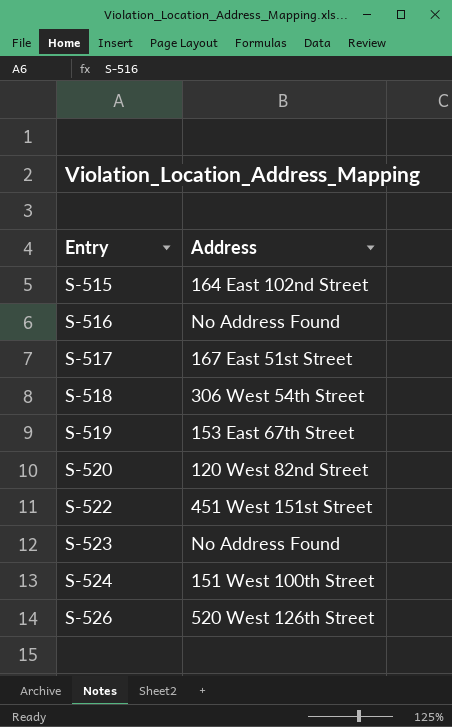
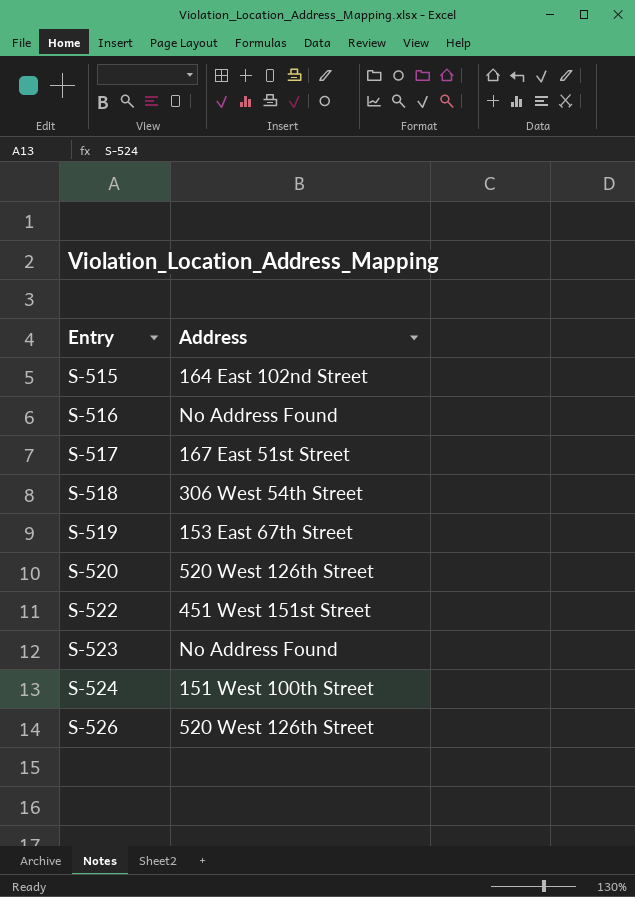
S-520 | Address: 120 West 82nd Street -> 520 West 126th Street

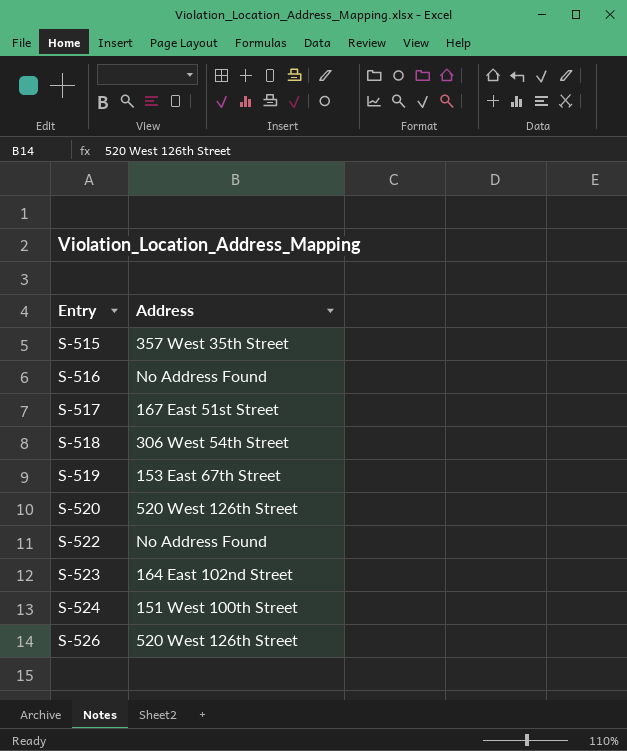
S-515 | Address: 164 East 102nd Street -> 357 West 35th Street
S-522 | Address: 451 West 151st Street -> No Address Found
S-523 | Address: No Address Found -> 164 East 102nd Street

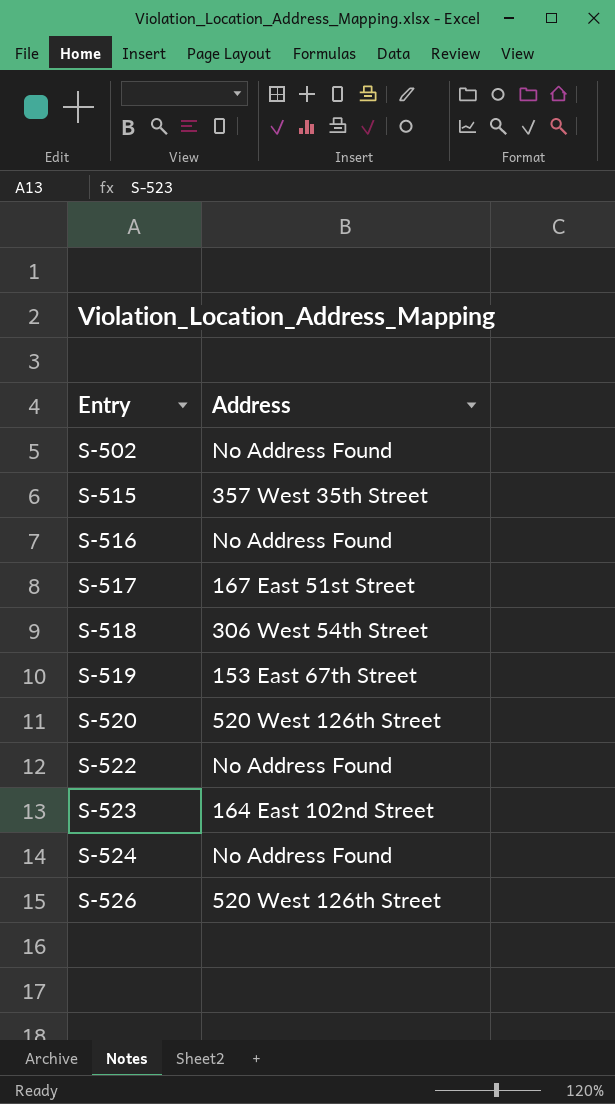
row S-502: none -> No Address Found
S-524 | Address: 151 West 100th Street -> No Address Found

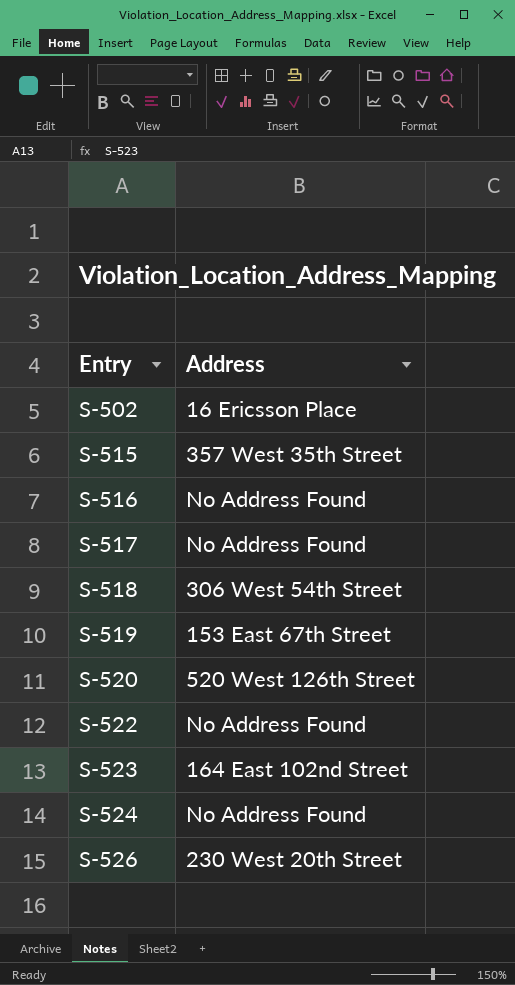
S-502 | Address: No Address Found -> 16 Ericsson Place
S-517 | Address: 167 East 51st Street -> No Address Found
S-526 | Address: 520 West 126th Street -> 230 West 20th Street

